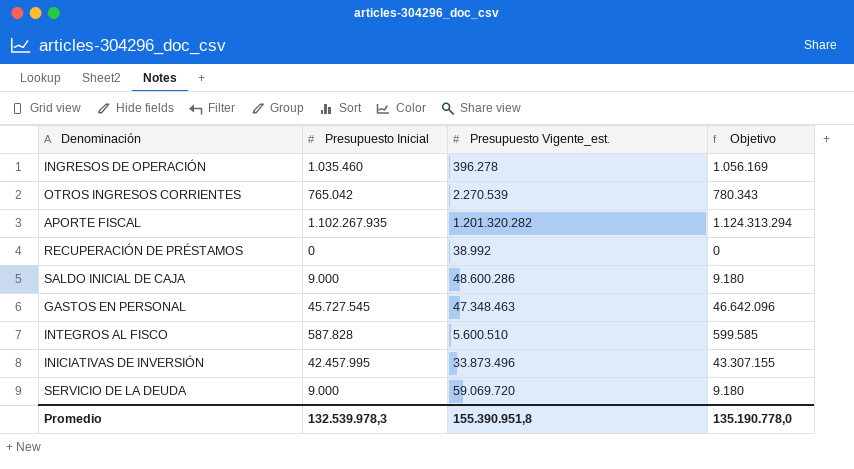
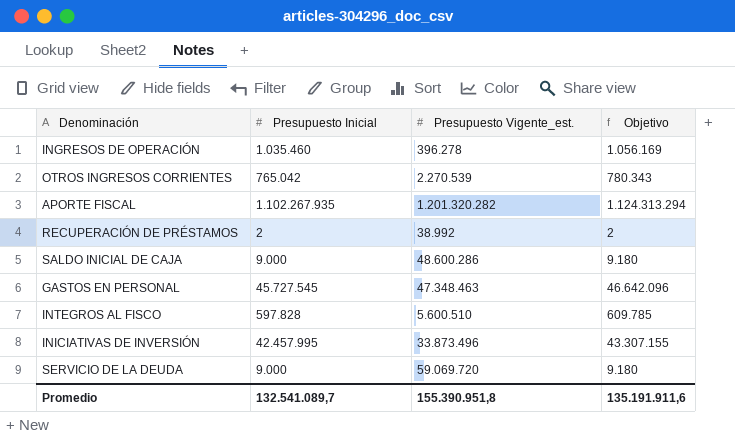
RECUPERACIÓN DE PRÉSTAMOS | Presupuesto Inicial: 0 -> 2
RECUPERACIÓN DE PRÉSTAMOS | Objetivo: 0 -> 2
INTEGROS AL FISCO | Presupuesto Inicial: 587.828 -> 597.828
INTEGROS AL FISCO | Objetivo: 599.585 -> 609.785
Promedio | Presupuesto Inicial: 132.539.978,3 -> 132.541.089,7
Promedio | Objetivo: 135.190.778,0 -> 135.191.911,6

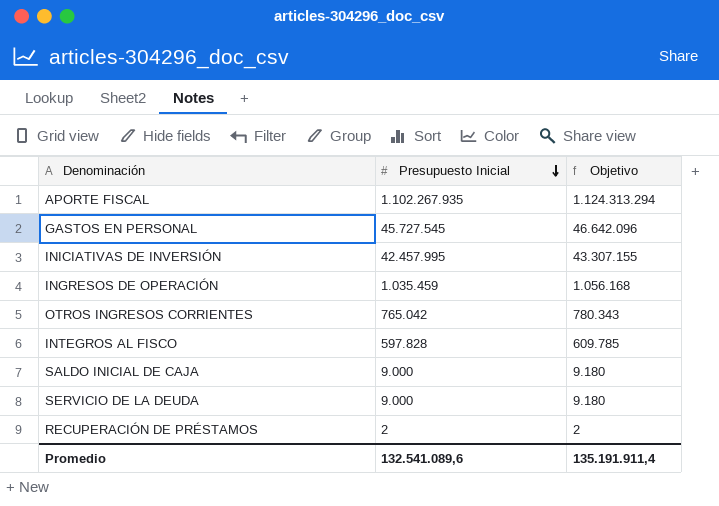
row order: none -> Presupuesto Inicial descending
column Presupuesto Vigente_est. | position: 3 -> none
INGRESOS DE OPERACIÓN | Presupuesto Inicial: 1.035.460 -> 1.035.459
INGRESOS DE OPERACIÓN | Objetivo: 1.056.169 -> 1.056.168
Promedio | Presupuesto Inicial: 132.541.089,7 -> 132.541.089,6
Promedio | Objetivo: 135.191.911,6 -> 135.191.911,4

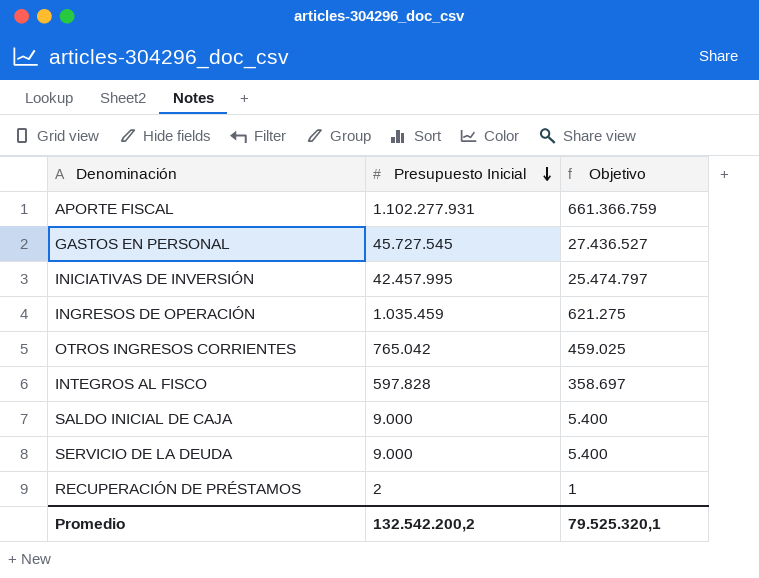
column Objetivo | formula: [Presupuesto Inicial] * 1,02 -> [Presupuesto Inicial] * 0,6
APORTE FISCAL | Presupuesto Inicial: 1.102.267.935 -> 1.102.277.931
Promedio | Presupuesto Inicial: 132.541.089,6 -> 132.542.200,2
Promedio | Objetivo: 135.191.911,4 -> 79.525.320,1

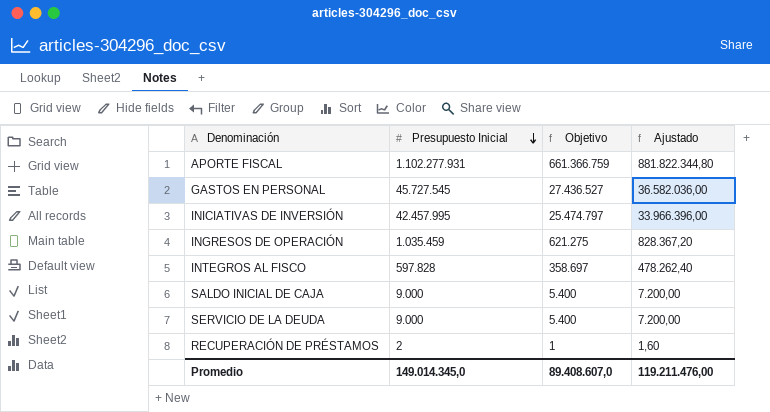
column Ajustado | formula: none -> [Presupuesto Inicial] * 0,8
row OTROS INGRESOS CORRIENTES: 765.042 | 459.025 -> none
Promedio | Presupuesto Inicial: 132.542.200,2 -> 149.014.345,0
Promedio | Objetivo: 79.525.320,1 -> 89.408.607,0

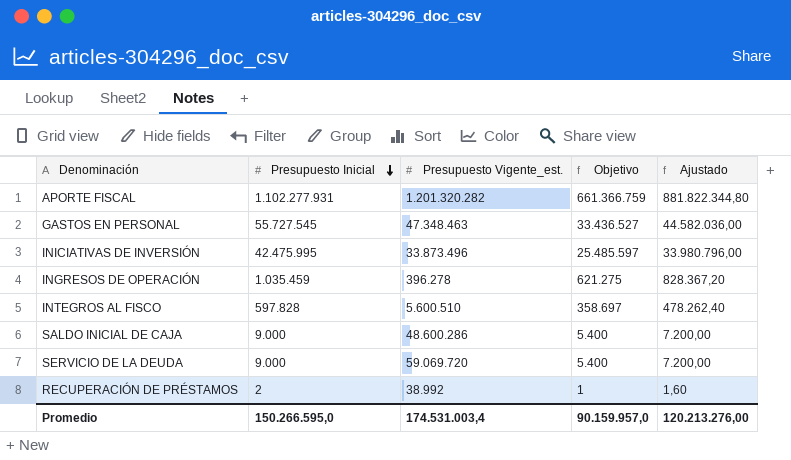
column Presupuesto Vigente_est. | position: none -> 3
GASTOS EN PERSONAL | Presupuesto Inicial: 45.727.545 -> 55.727.545
GASTOS EN PERSONAL | Objetivo: 27.436.527 -> 33.436.527
GASTOS EN PERSONAL | Ajustado: 36.582.036,00 -> 44.582.036,00
INICIATIVAS DE INVERSIÓN | Presupuesto Inicial: 42.457.995 -> 42.475.995
INICIATIVAS DE INVERSIÓN | Objetivo: 25.474.797 -> 25.485.597
INICIATIVAS DE INVERSIÓN | Ajustado: 33.966.396,00 -> 33.980.796,00
Promedio | Presupuesto Inicial: 149.014.345,0 -> 150.266.595,0
Promedio | Objetivo: 89.408.607,0 -> 90.159.957,0
Promedio | Ajustado: 119.211.476,00 -> 120.213.276,00

